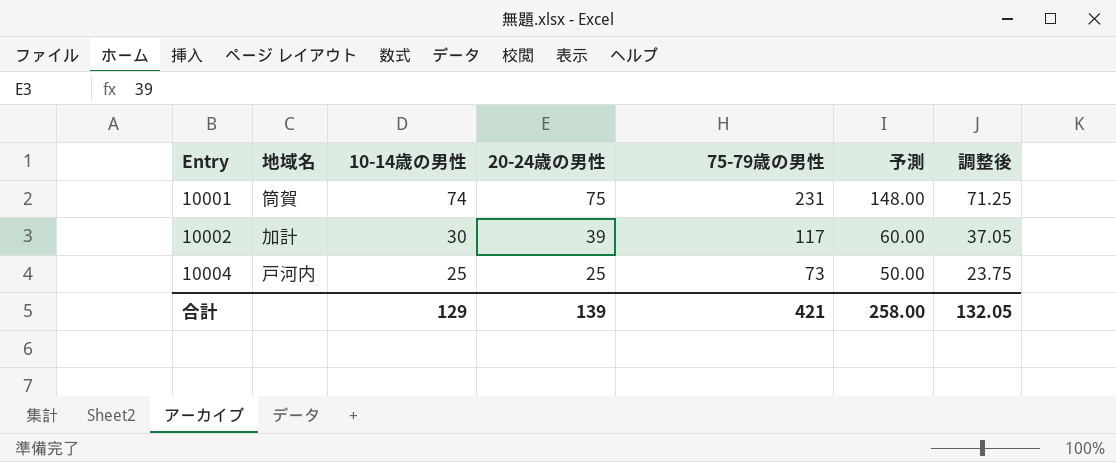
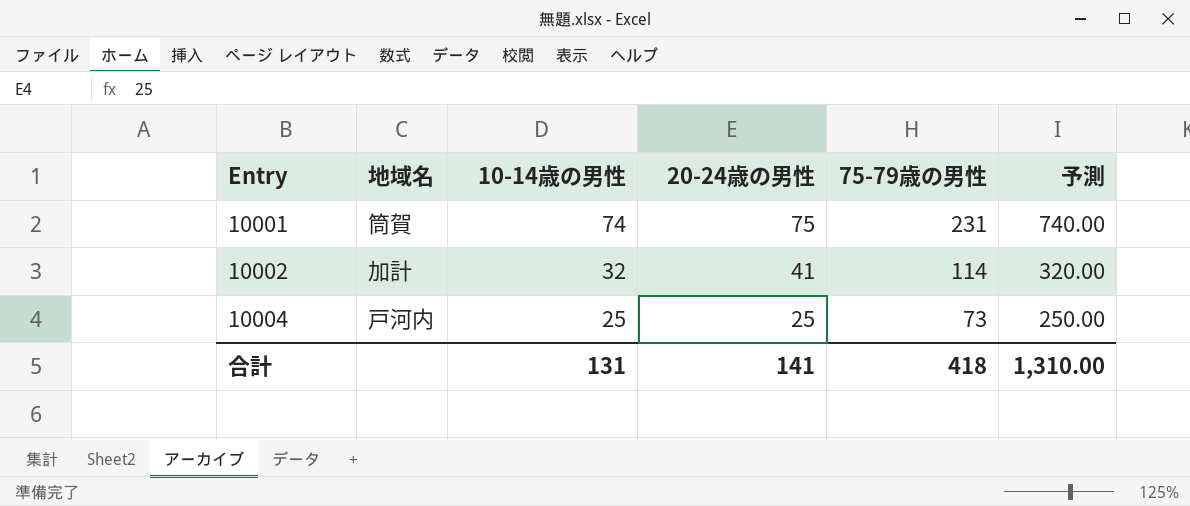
column 調整後 | formula: [20-24歳の男性] * 0.95 -> none
column 予測 | formula: [10-14歳の男性] * 2 -> [10-14歳の男性] * 10
10002 | 10-14歳の男性: 30 -> 32
10002 | 20-24歳の男性: 39 -> 41
10002 | 75-79歳の男性: 117 -> 114
合計 | 10-14歳の男性: 129 -> 131
合計 | 20-24歳の男性: 139 -> 141
合計 | 75-79歳の男性: 421 -> 418
合計 | 予測: 258.00 -> 1,310.00

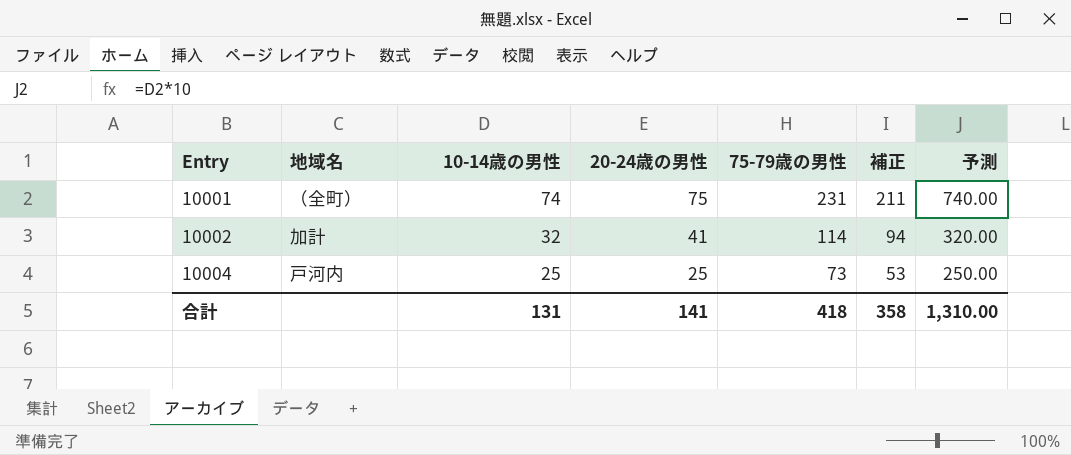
column 補正 | formula: none -> [75-79歳の男性] - 20
10001 | 地域名: 筒賀 -> （全町）

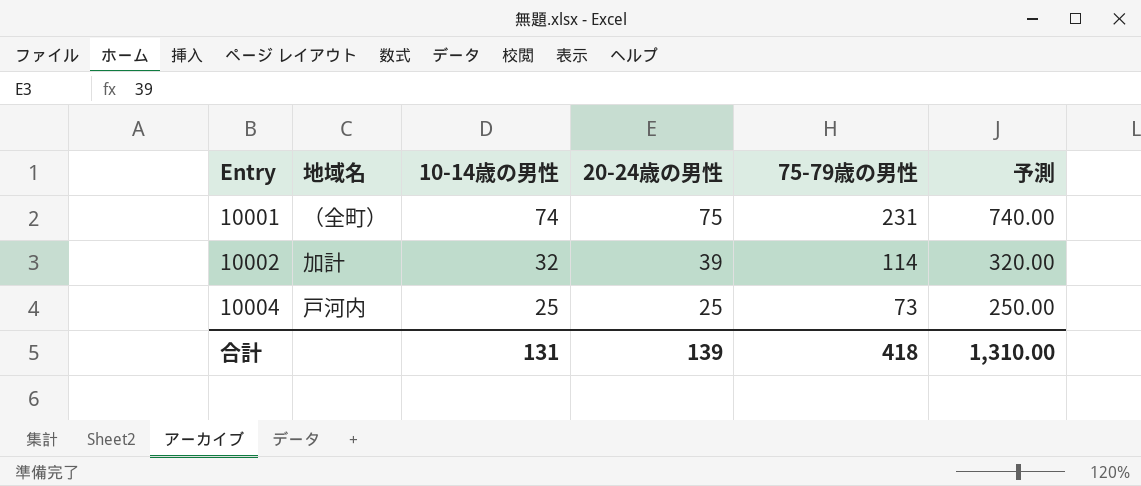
column 補正 | formula: [75-79歳の男性] - 20 -> none
10002 | 20-24歳の男性: 41 -> 39
合計 | 20-24歳の男性: 141 -> 139

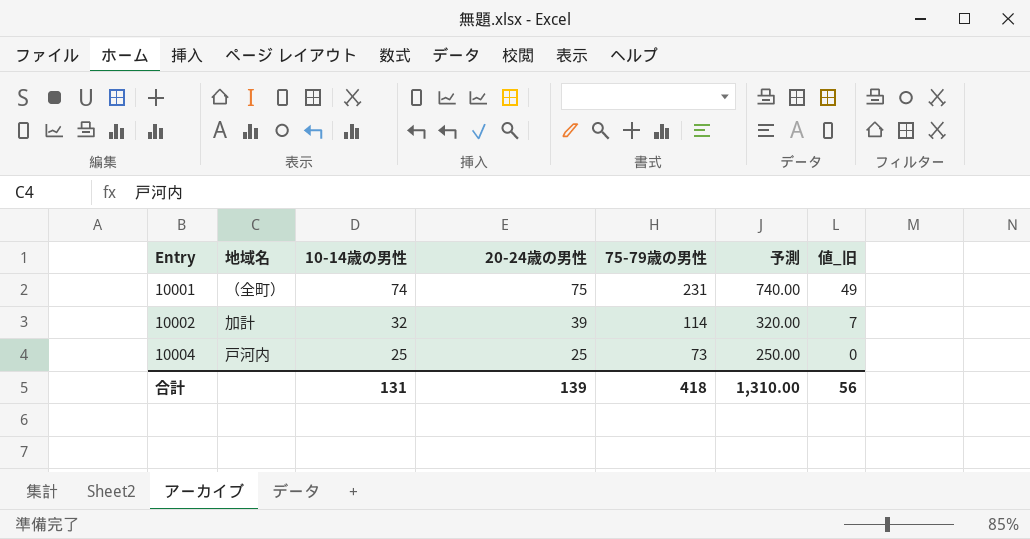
column 値_旧 | formula: none -> [10-14歳の男性] - 25

